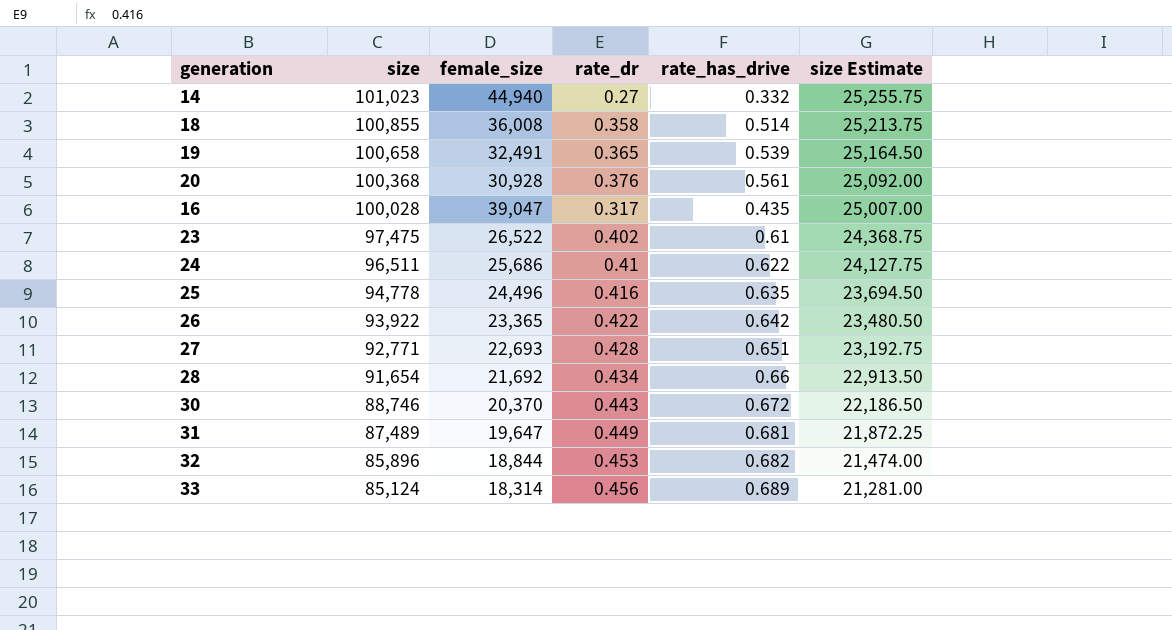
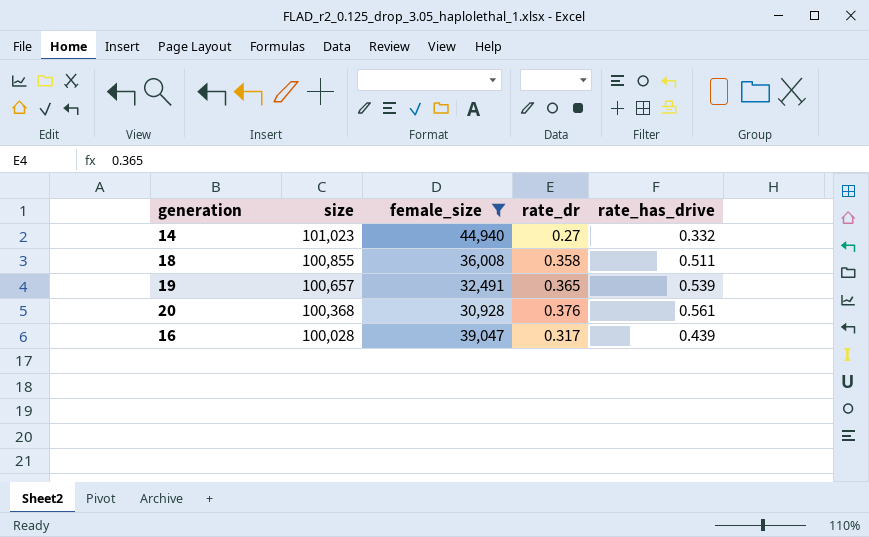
filter: none -> female_size >= 30,928
column size Estimate | formula: [size] * 0.25 -> none
18 | rate_has_drive: 0.514 -> 0.511
19 | size: 100,658 -> 100,657
16 | rate_has_drive: 0.435 -> 0.439

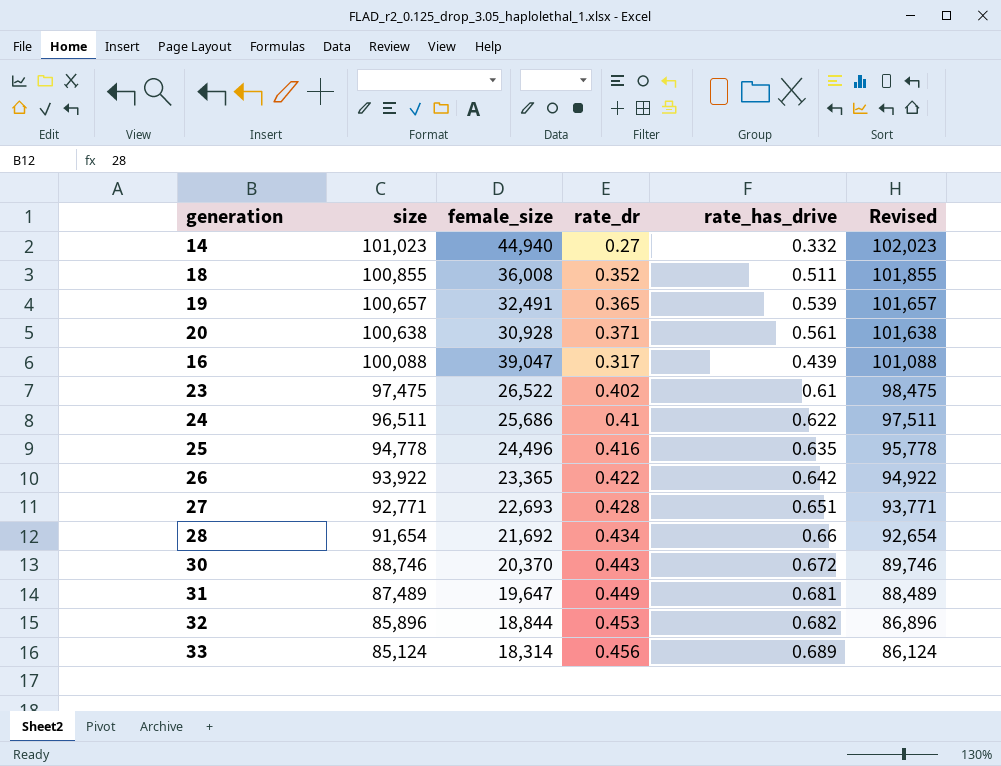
filter: female_size >= 30,928 -> none
column Revised | formula: none -> [size] + 1000
18 | rate_dr: 0.358 -> 0.352
20 | size: 100,368 -> 100,638
20 | rate_dr: 0.376 -> 0.371
16 | size: 100,028 -> 100,088

